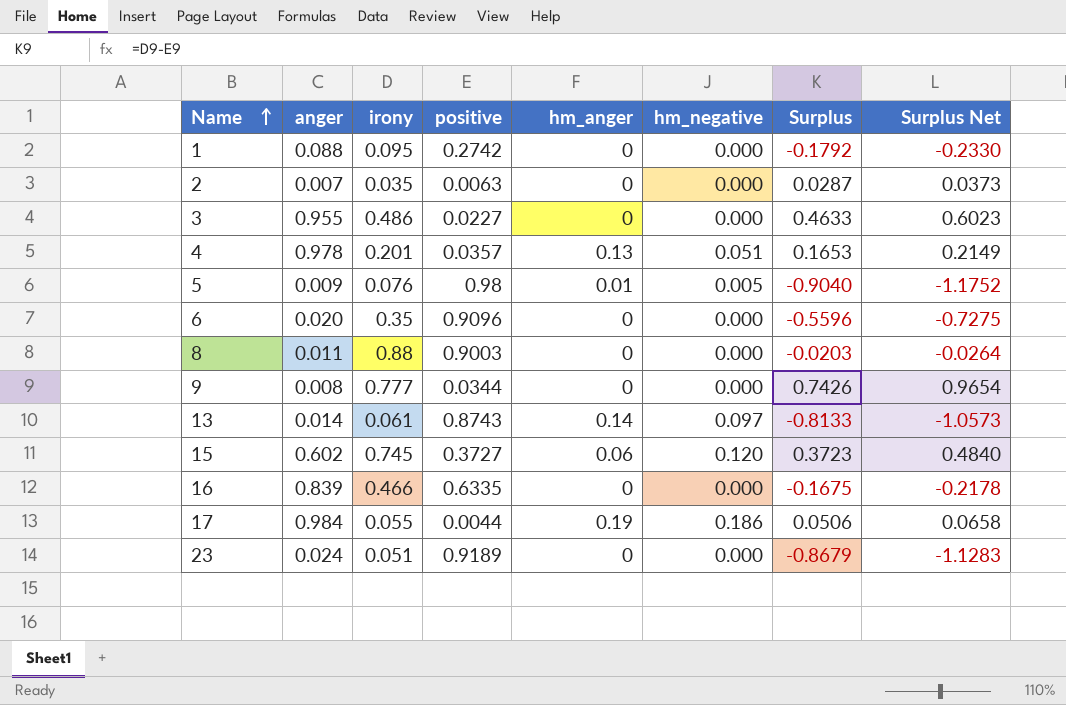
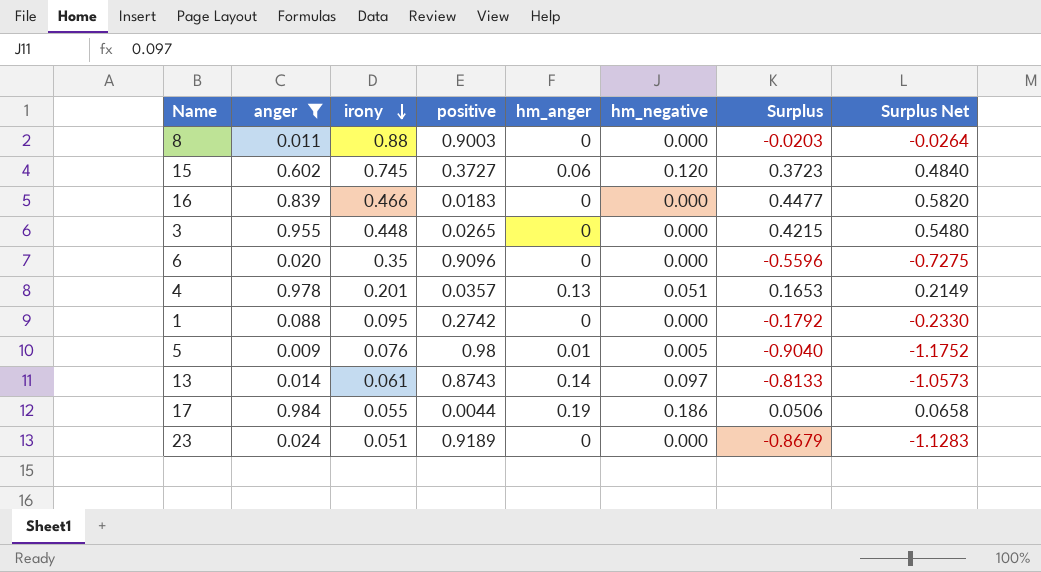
filter: none -> anger >= 0.009
row order: Name ascending -> irony descending
16 | positive: 0.6335 -> 0.0183
16 | Surplus: -0.1675 -> 0.4477
16 | Surplus Net: -0.2178 -> 0.5820
3 | irony: 0.486 -> 0.448
3 | positive: 0.0227 -> 0.0265
3 | Surplus: 0.4633 -> 0.4215
3 | Surplus Net: 0.6023 -> 0.5480

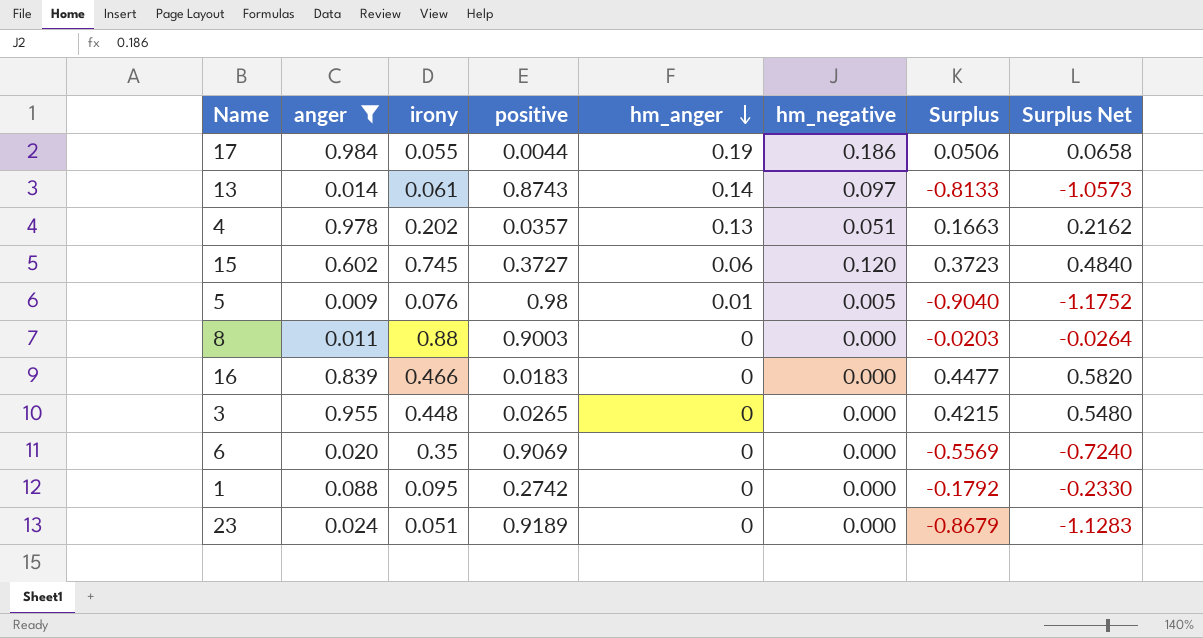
row order: irony descending -> hm_anger descending
4 | irony: 0.201 -> 0.202
4 | Surplus: 0.1653 -> 0.1663
4 | Surplus Net: 0.2149 -> 0.2162
6 | positive: 0.9096 -> 0.9069
6 | Surplus: -0.5596 -> -0.5569
6 | Surplus Net: -0.7275 -> -0.7240

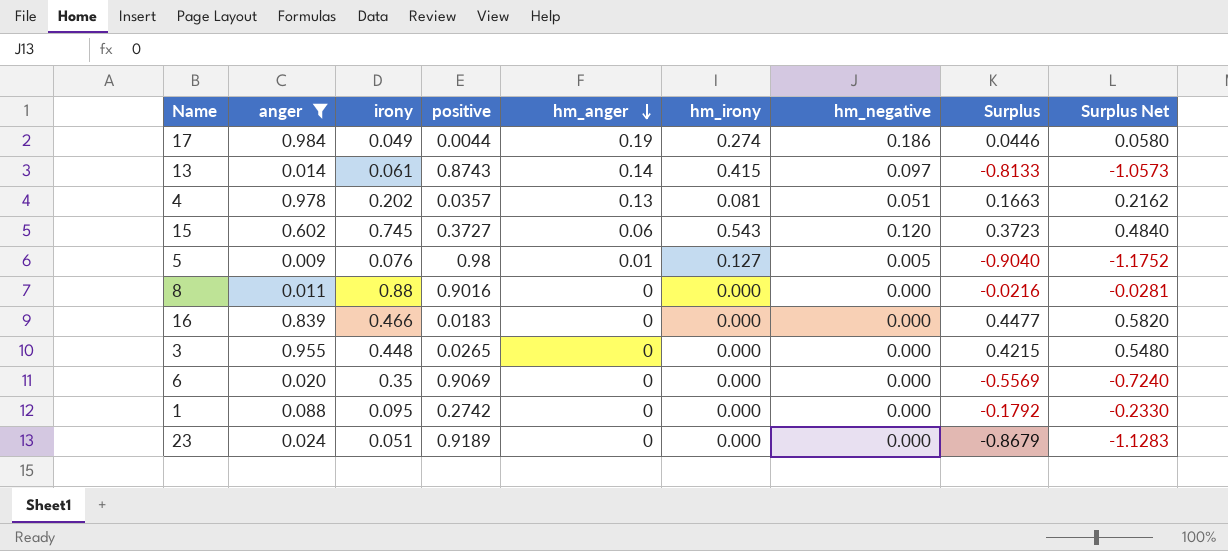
column hm_irony | position: none -> 6
17 | irony: 0.055 -> 0.049
17 | Surplus: 0.0506 -> 0.0446
17 | Surplus Net: 0.0658 -> 0.0580
8 | positive: 0.9003 -> 0.9016
8 | Surplus: -0.0203 -> -0.0216
8 | Surplus Net: -0.0264 -> -0.0281

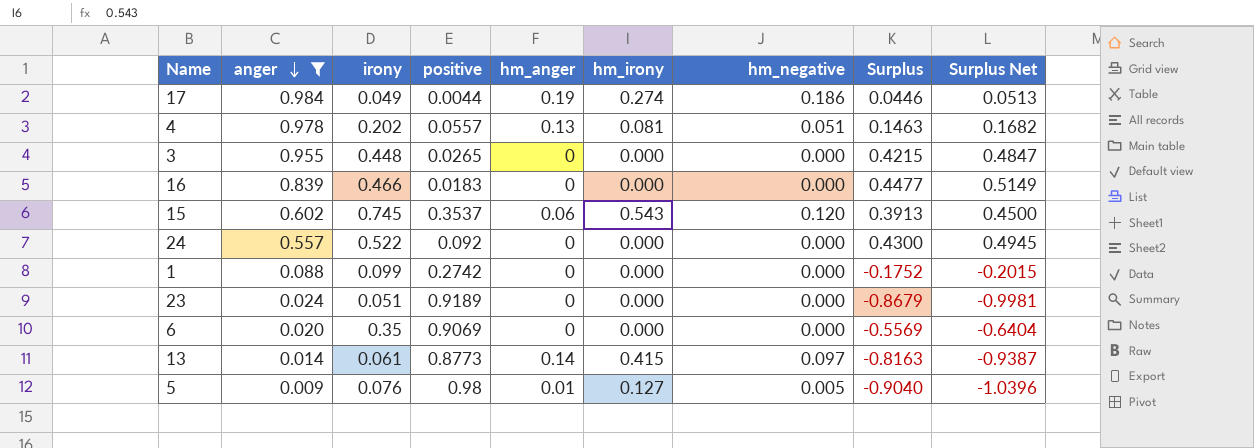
row order: hm_anger descending -> anger descending
column Surplus Net | formula: [Surplus] * 1.3 -> [Surplus] * 1.15
row 8: 0.011 | 0.88 | 0.9016 | 0 | 0.000 | 0.000 | -0.0216 | -0.0281 -> none
4 | positive: 0.0357 -> 0.0557
4 | Surplus: 0.1663 -> 0.1463
15 | positive: 0.3727 -> 0.3537
15 | Surplus: 0.3723 -> 0.3913
row 24: none -> 0.557 | 0.522 | 0.092 | 0 | 0.000 | 0.000 | 0.4300 | 0.4945
1 | irony: 0.095 -> 0.099
1 | Surplus: -0.1792 -> -0.1752
13 | positive: 0.8743 -> 0.8773
13 | Surplus: -0.8133 -> -0.8163

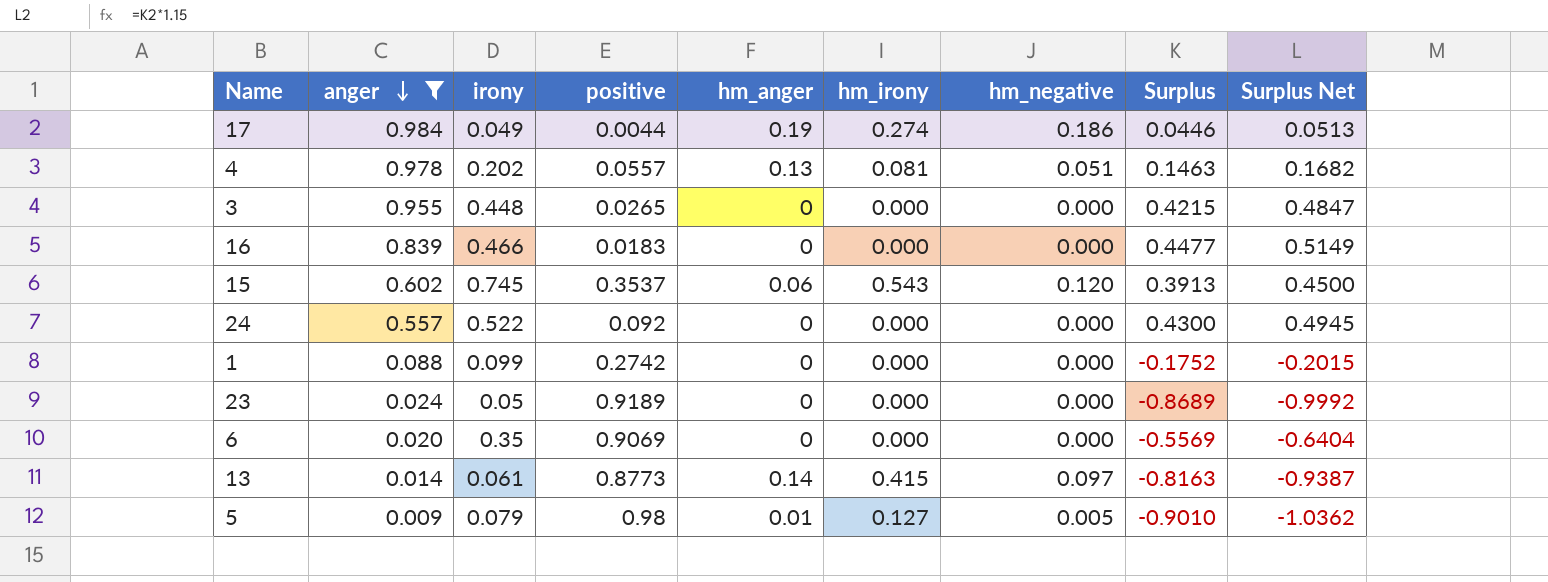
23 | irony: 0.051 -> 0.05
23 | Surplus: -0.8679 -> -0.8689
23 | Surplus Net: -0.9981 -> -0.9992
5 | irony: 0.076 -> 0.079
5 | Surplus: -0.9040 -> -0.9010
5 | Surplus Net: -1.0396 -> -1.0362

